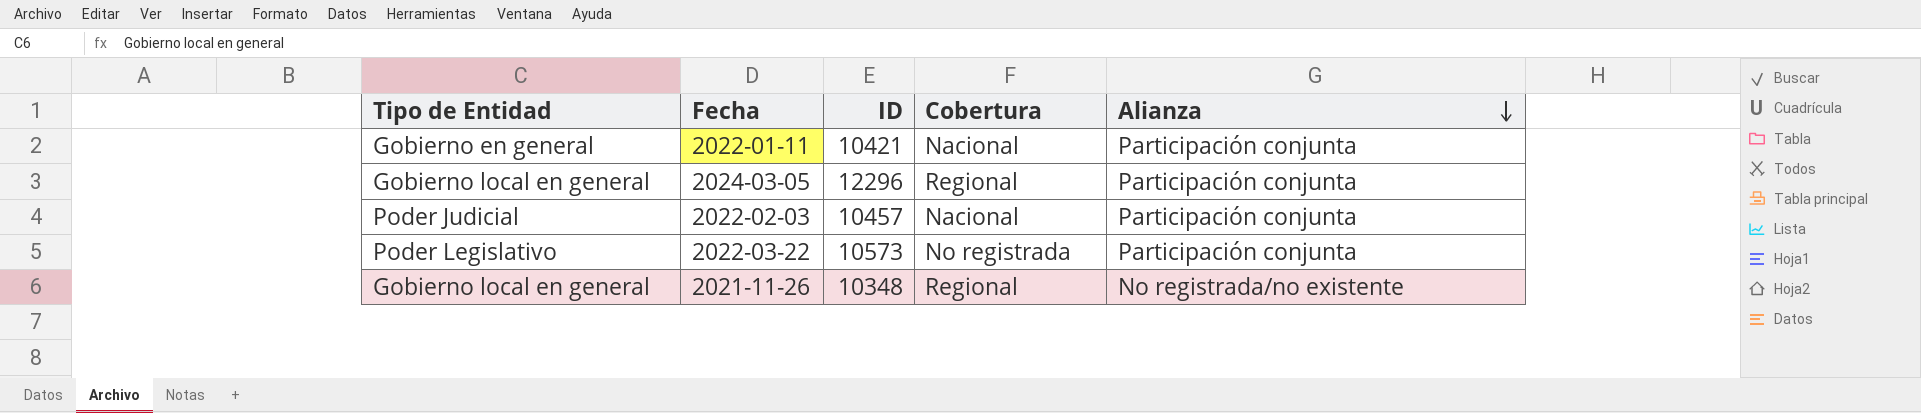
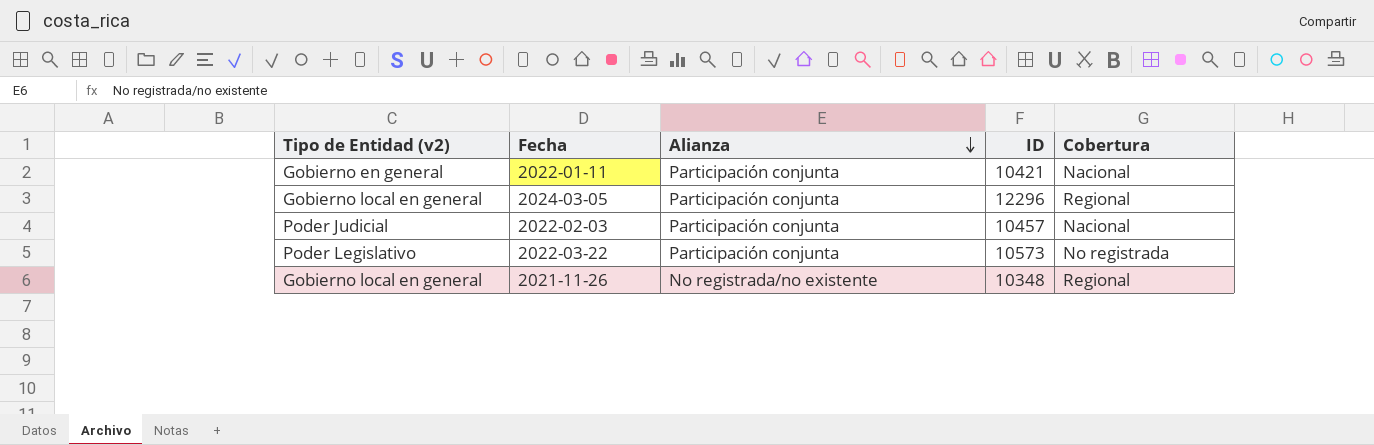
column name: Tipo de Entidad -> Tipo de Entidad (v2)
column Alianza | position: 5 -> 3

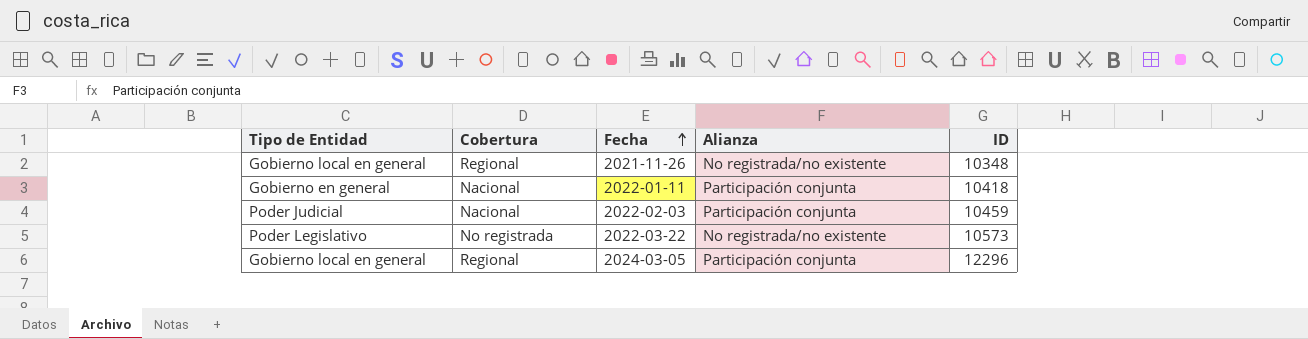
row order: Alianza descending -> Fecha ascending
column name: Tipo de Entidad (v2) -> Tipo de Entidad
column Cobertura | position: 5 -> 2
2022-01-11 | ID: 10421 -> 10418
2022-02-03 | ID: 10457 -> 10459
2022-03-22 | Alianza: Participación conjunta -> No registrada/no existente

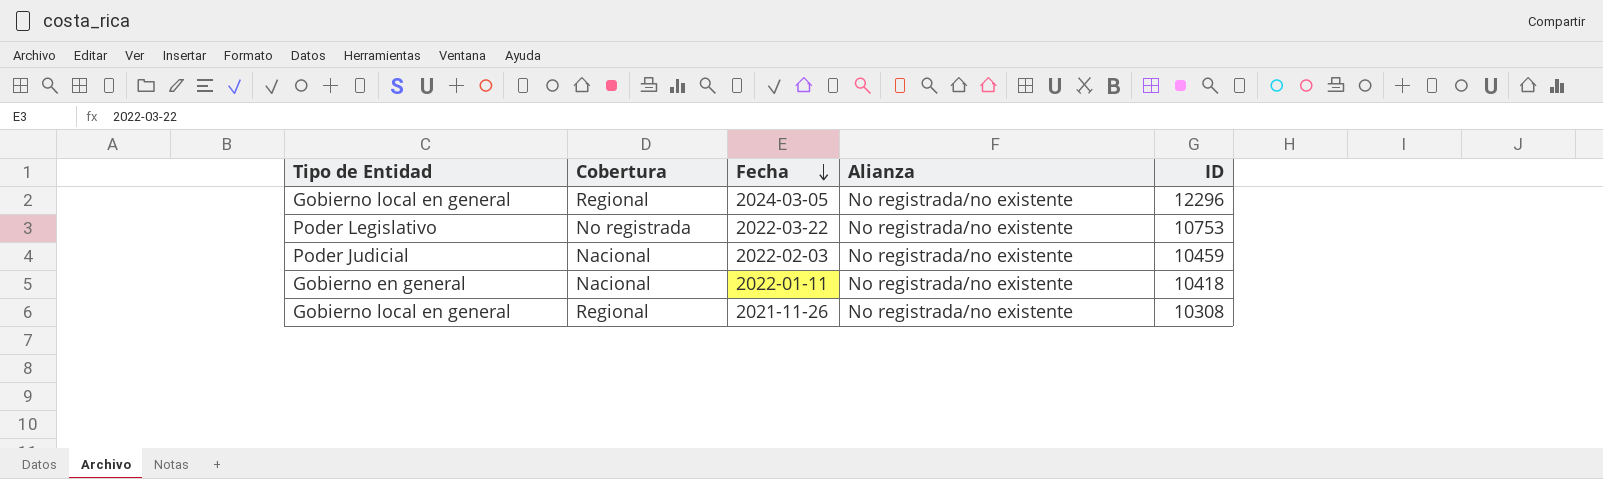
row order: Fecha ascending -> Fecha descending
2024-03-05 | Alianza: Participación conjunta -> No registrada/no existente
2022-03-22 | ID: 10573 -> 10753
2022-02-03 | Alianza: Participación conjunta -> No registrada/no existente
2022-01-11 | Alianza: Participación conjunta -> No registrada/no existente
2021-11-26 | ID: 10348 -> 10308

